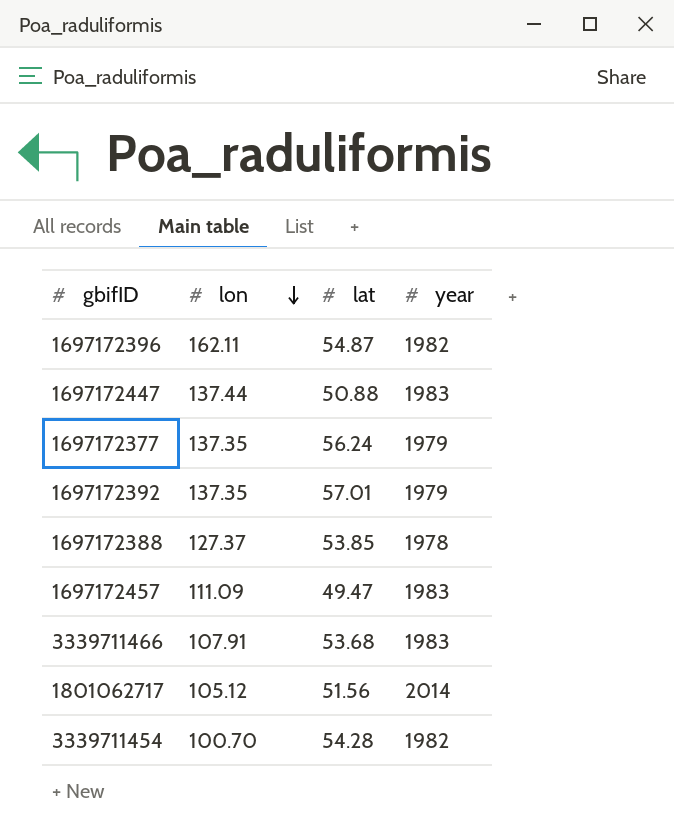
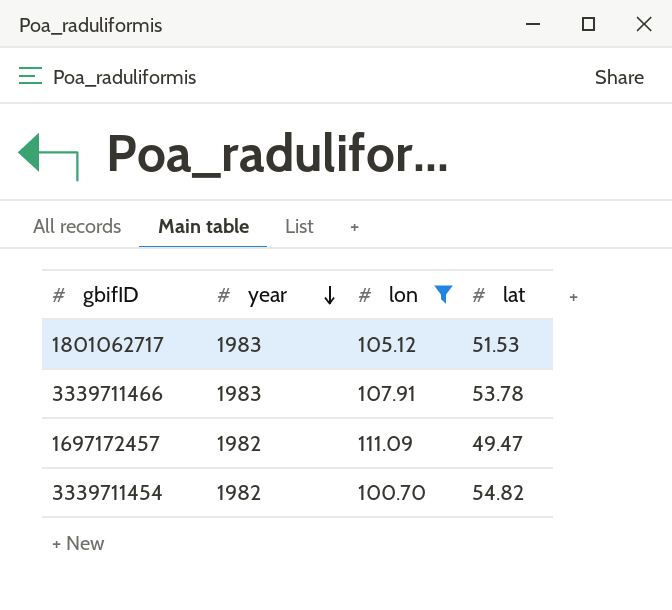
filter: none -> lon <= 111.09
row order: lon descending -> year descending
column year | position: 4 -> 2
1801062717 | year: 2014 -> 1983
1801062717 | lat: 51.56 -> 51.53
3339711466 | lat: 53.68 -> 53.78
1697172457 | year: 1983 -> 1982
3339711454 | lat: 54.28 -> 54.82

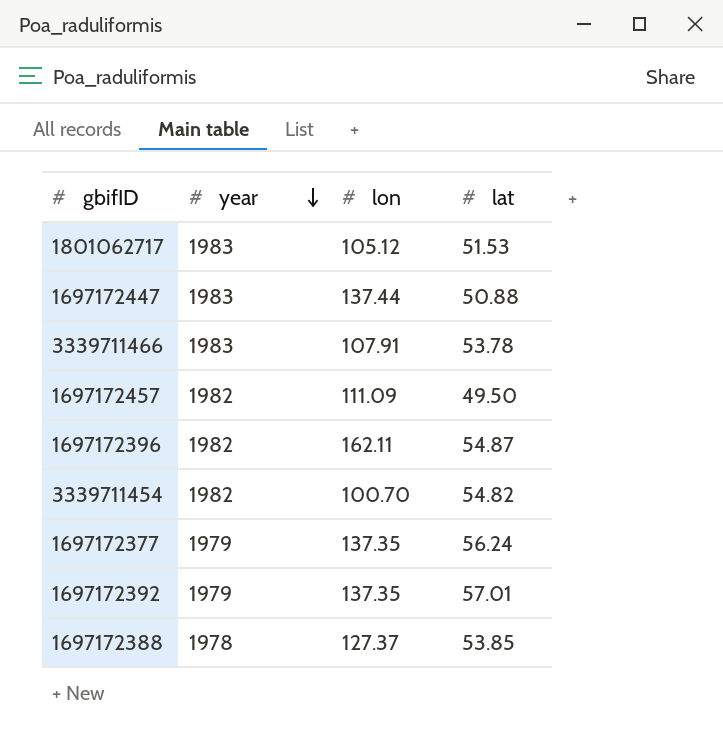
filter: lon <= 111.09 -> none
1697172457 | lat: 49.47 -> 49.50

